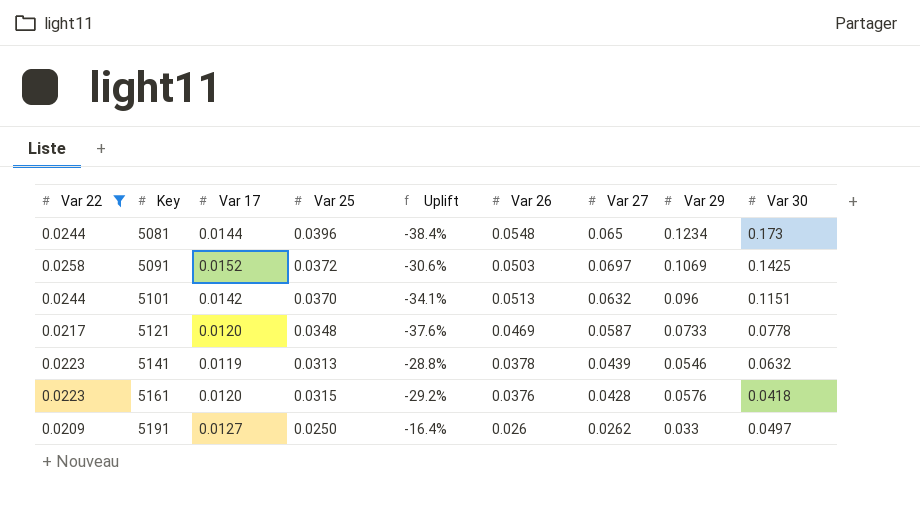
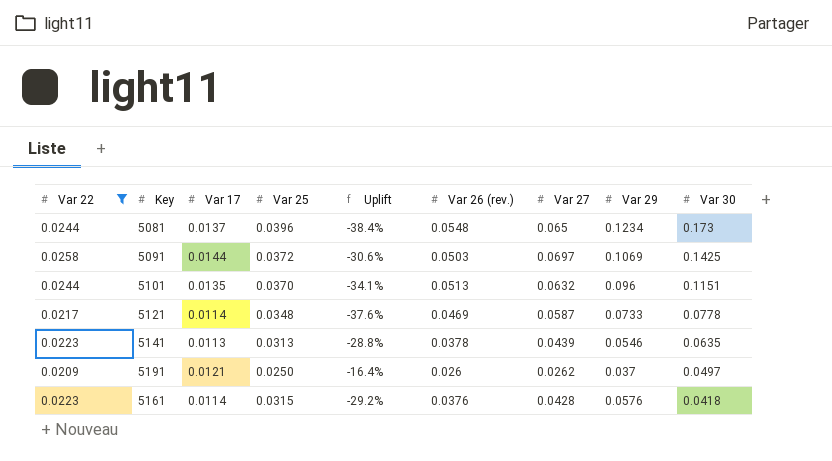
row order: Key ascending -> Var 30 descending
column name: Var 26 -> Var 26 (rev.)
5081 | Var 17: 0.0144 -> 0.0137
5091 | Var 17: 0.0152 -> 0.0144
5101 | Var 17: 0.0142 -> 0.0135
5121 | Var 17: 0.0120 -> 0.0114
5141 | Var 17: 0.0119 -> 0.0113
5141 | Var 30: 0.0632 -> 0.0635
5191 | Var 17: 0.0127 -> 0.0121
5191 | Var 29: 0.033 -> 0.037
5161 | Var 17: 0.0120 -> 0.0114

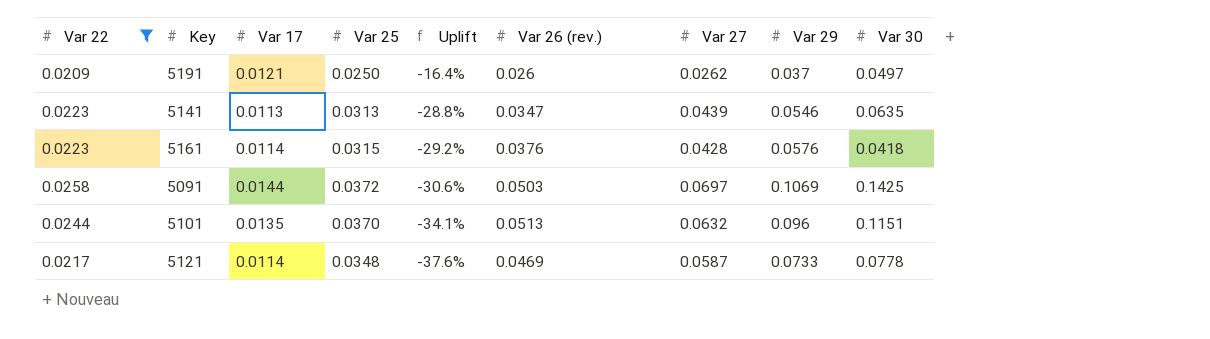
row order: Var 30 descending -> Uplift descending
row 5081: 0.0244 | 0.0137 | 0.0396 | -38.4% | 0.0548 | 0.065 | 0.1234 | 0.173 -> none
5141 | Var 26 (rev.): 0.0378 -> 0.0347

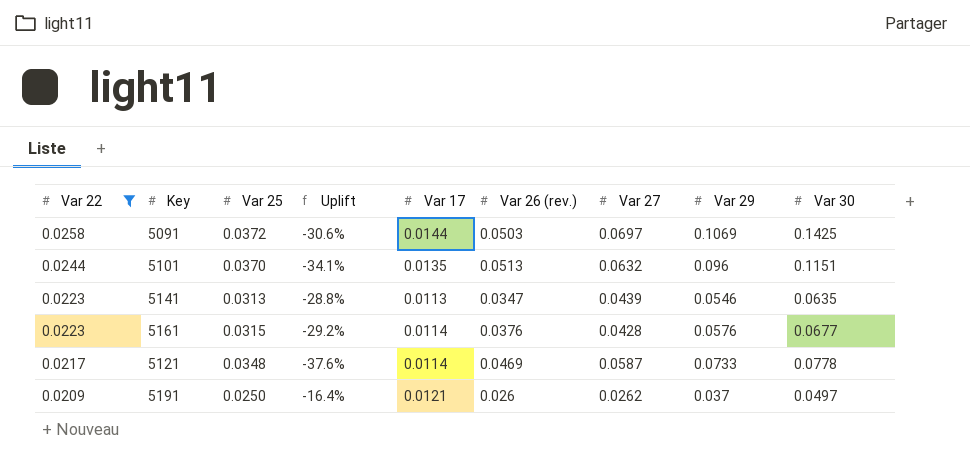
row order: Uplift descending -> Var 22 descending
column Var 17 | position: 3 -> 5
5161 | Var 30: 0.0418 -> 0.0677

